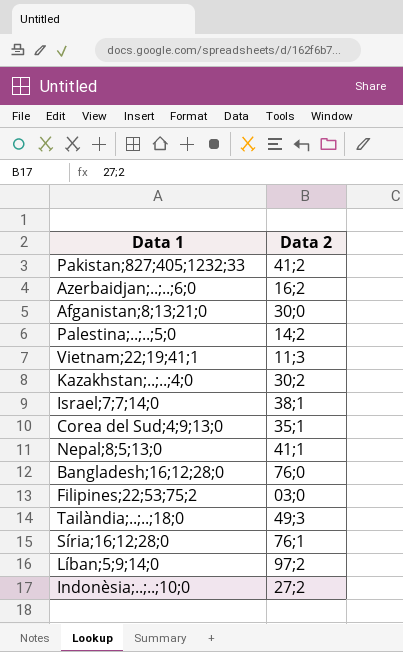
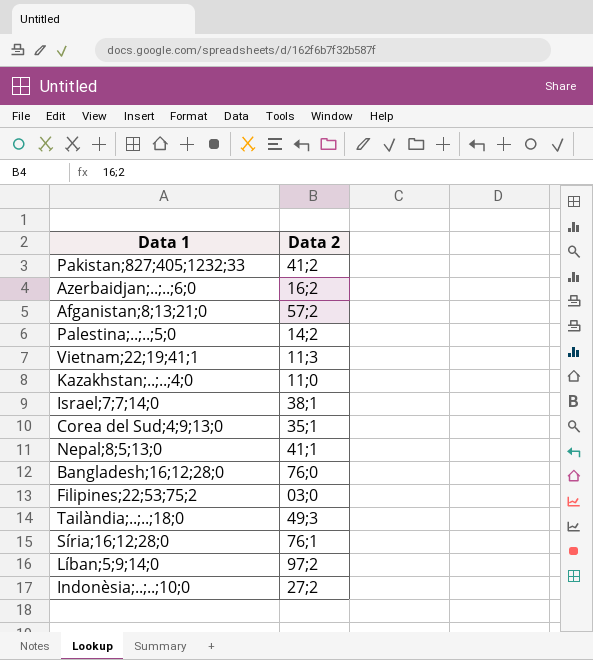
Afganistan;8;13;21;0 | Data 2: 30;0 -> 57;2
Kazakhstan;..;..;4;0 | Data 2: 30;2 -> 11;0

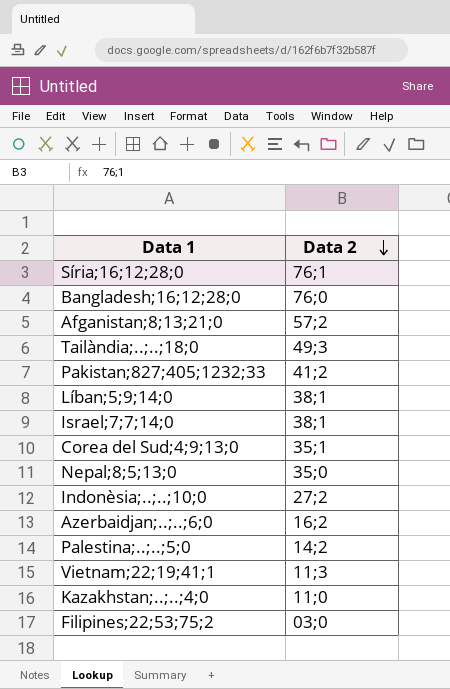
row order: none -> Data 2 descending
Líban;5;9;14;0 | Data 2: 97;2 -> 38;1
Nepal;8;5;13;0 | Data 2: 41;1 -> 35;0

